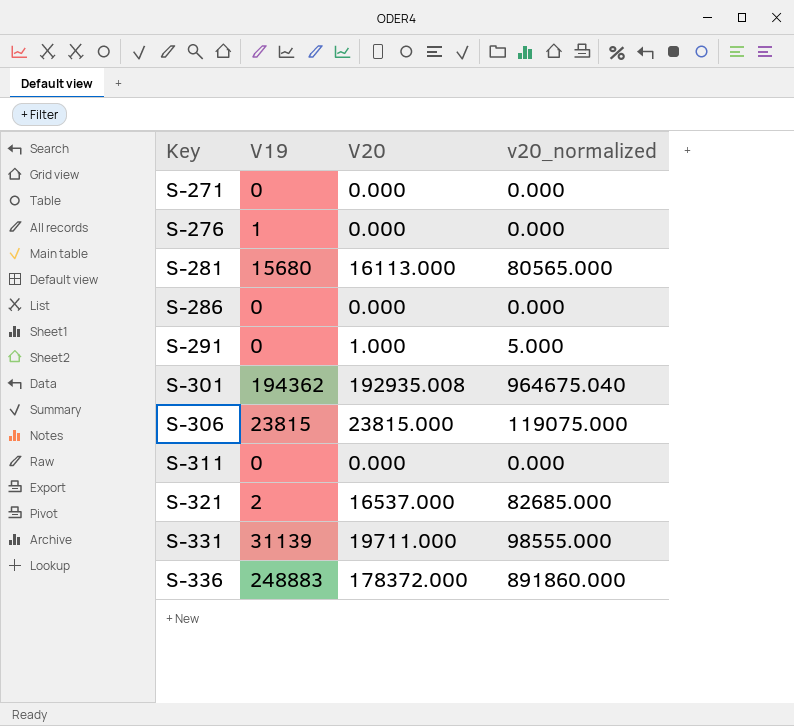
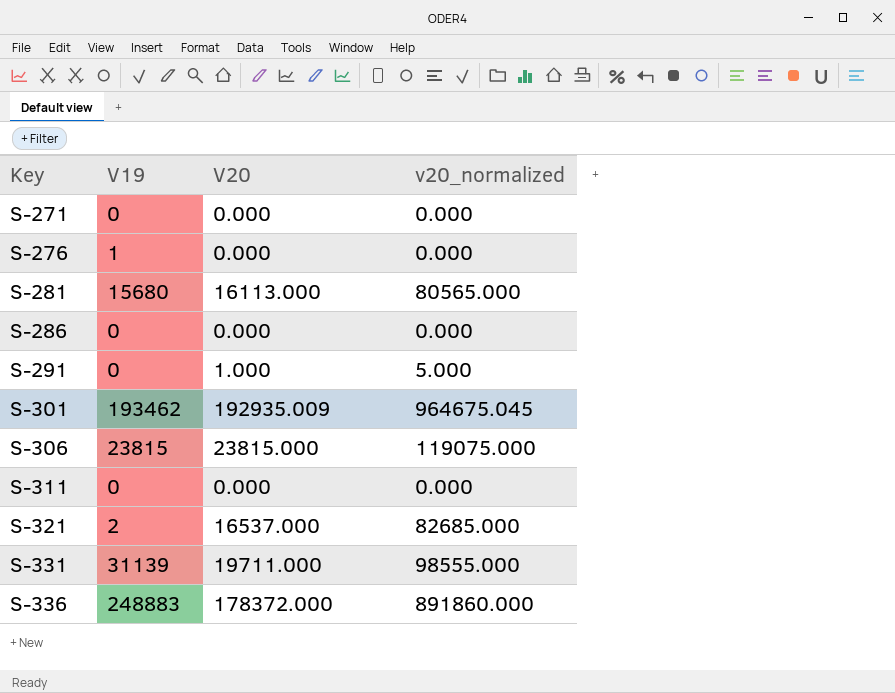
S-301 | V19: 194362 -> 193462
S-301 | V20: 192935.008 -> 192935.009
S-301 | v20_normalized: 964675.040 -> 964675.045

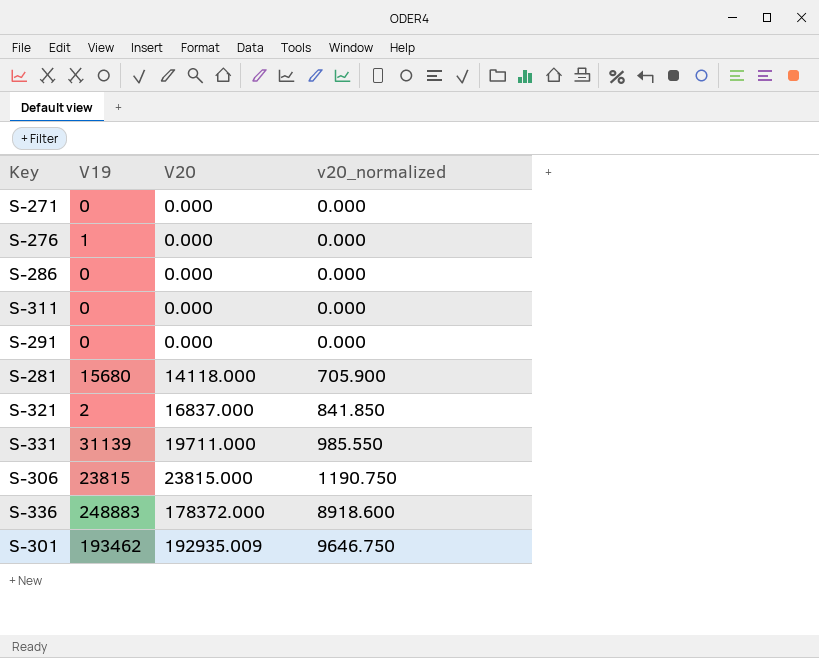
row order: Key ascending -> V20 ascending
column v20_normalized | formula: [V20] * 5 -> [V20] * 0.05
S-291 | V20: 1.000 -> 0.000
S-281 | V20: 16113.000 -> 14118.000
S-321 | V20: 16537.000 -> 16837.000

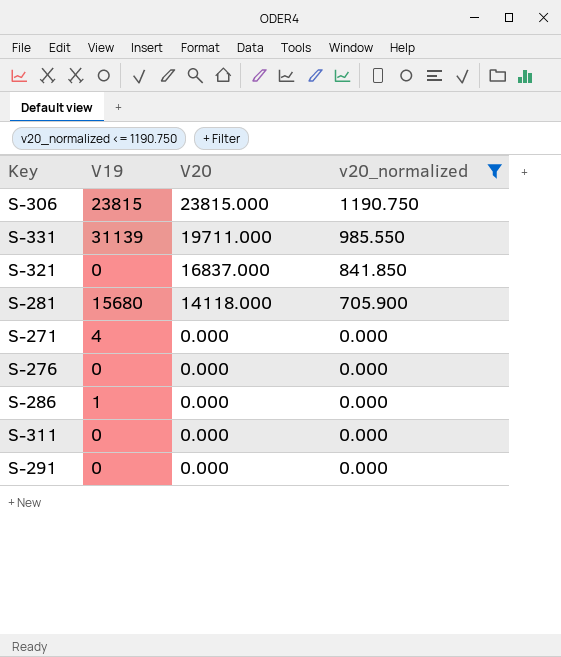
filter: none -> v20_normalized <= 1190.750
row order: V20 ascending -> V20 descending
S-321 | V19: 2 -> 0
S-271 | V19: 0 -> 4
S-276 | V19: 1 -> 0
S-286 | V19: 0 -> 1

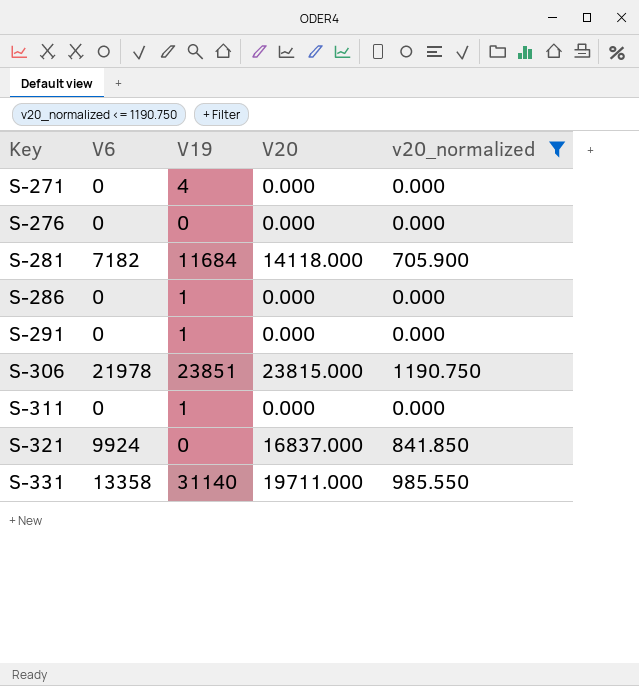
row order: V20 descending -> Key ascending
column V6 | position: none -> 2
S-281 | V19: 15680 -> 11684
S-291 | V19: 0 -> 1
S-306 | V19: 23815 -> 23851
S-311 | V19: 0 -> 1
S-331 | V19: 31139 -> 31140

